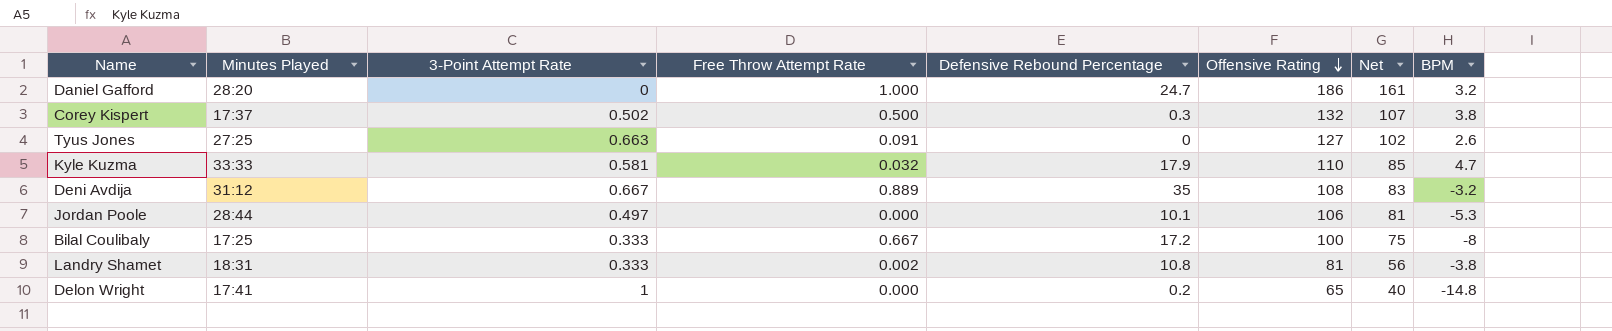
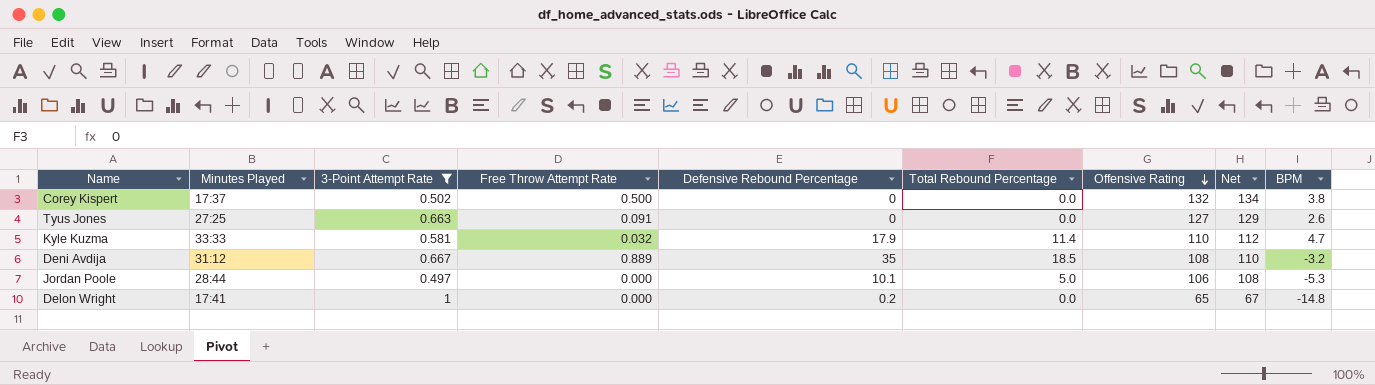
filter: none -> 3-Point Attempt Rate >= 0.497
column Total Rebound Percentage | position: none -> 6
column Net | formula: [Offensive Rating] - 25 -> [Offensive Rating] + 2
Corey Kispert | Defensive Rebound Percentage: 0.3 -> 0

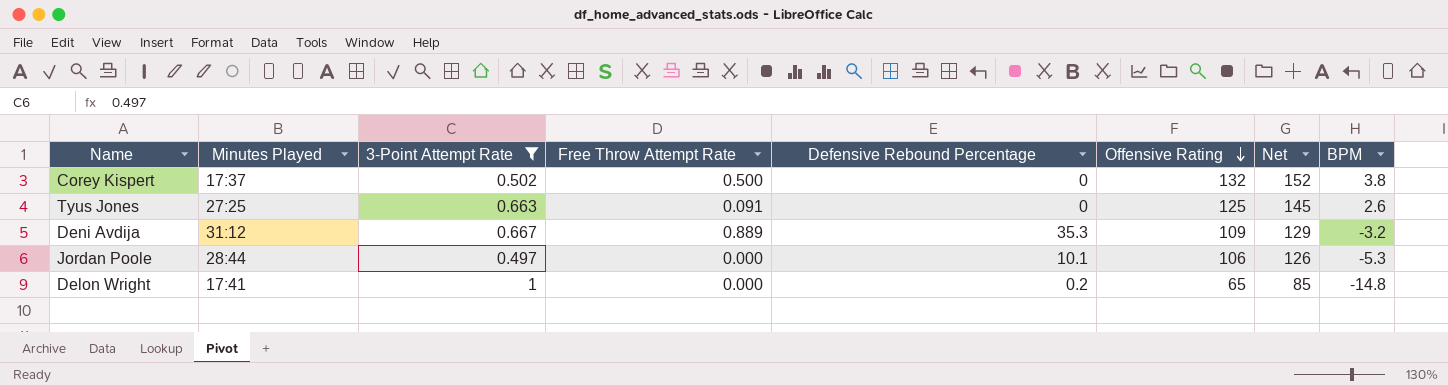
column Total Rebound Percentage | position: 6 -> none
column Net | formula: [Offensive Rating] + 2 -> [Offensive Rating] + 20
row Kyle Kuzma: 33:33 | 0.581 | 0.032 | 17.9 | 11.4 | 110 | 112 | 4.7 -> none
Tyus Jones | Offensive Rating: 127 -> 125
Deni Avdija | Defensive Rebound Percentage: 35 -> 35.3
Deni Avdija | Offensive Rating: 108 -> 109

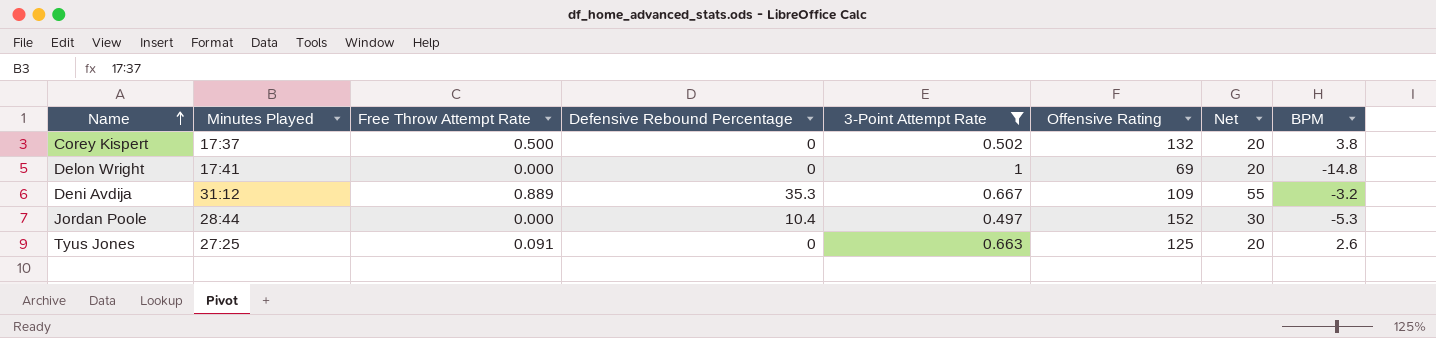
row order: Offensive Rating descending -> Name ascending
column 3-Point Attempt Rate | position: 3 -> 5
column Net | formula: [Offensive Rating] + 20 -> [Defensive Rebound Percentage] + 20
Delon Wright | Defensive Rebound Percentage: 0.2 -> 0
Delon Wright | Offensive Rating: 65 -> 69
Jordan Poole | Defensive Rebound Percentage: 10.1 -> 10.4
Jordan Poole | Offensive Rating: 106 -> 152

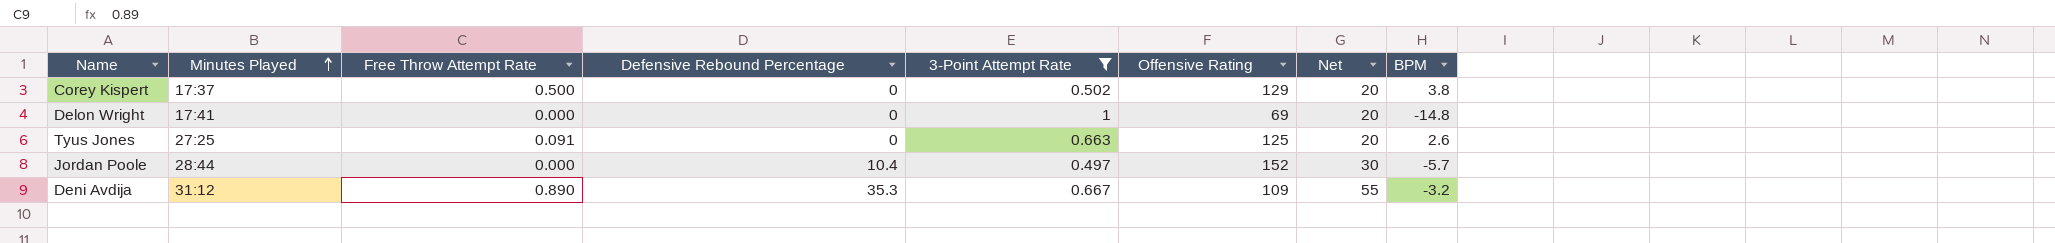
row order: Name ascending -> Minutes Played ascending
Corey Kispert | Offensive Rating: 132 -> 129
Jordan Poole | BPM: -5.3 -> -5.7
Deni Avdija | Free Throw Attempt Rate: 0.889 -> 0.890

